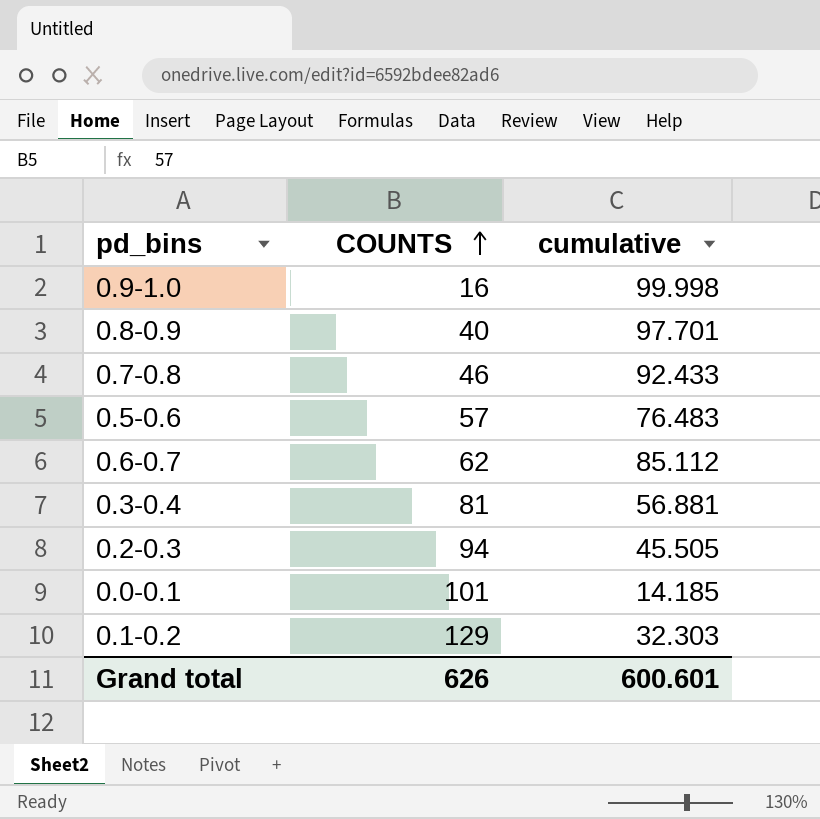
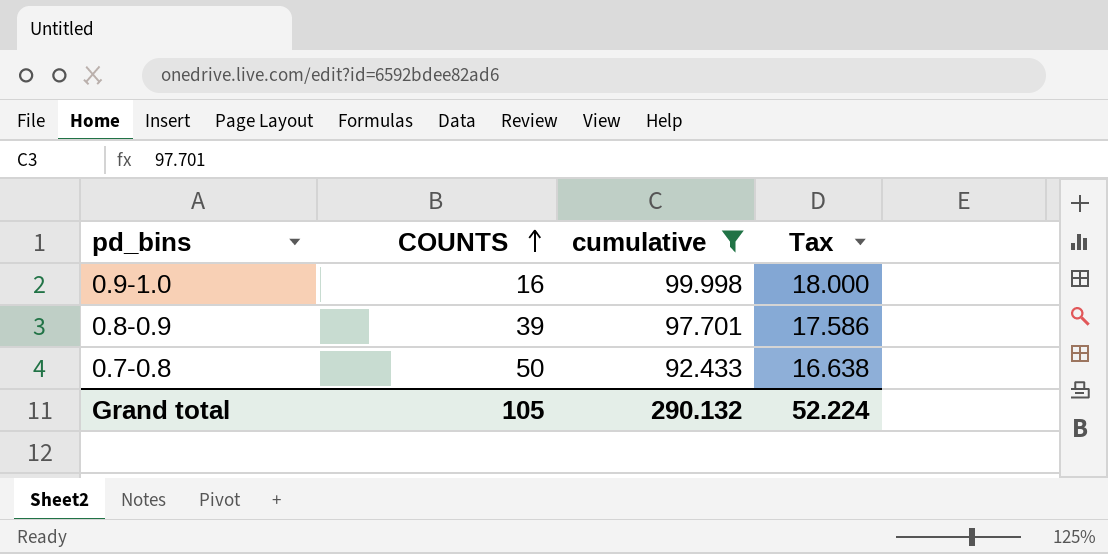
filter: none -> cumulative >= 92.433
column Tax | formula: none -> [cumulative] * 0.18
0.8-0.9 | COUNTS: 40 -> 39
0.7-0.8 | COUNTS: 46 -> 50
Grand total | COUNTS: 626 -> 105
Grand total | cumulative: 600.601 -> 290.132

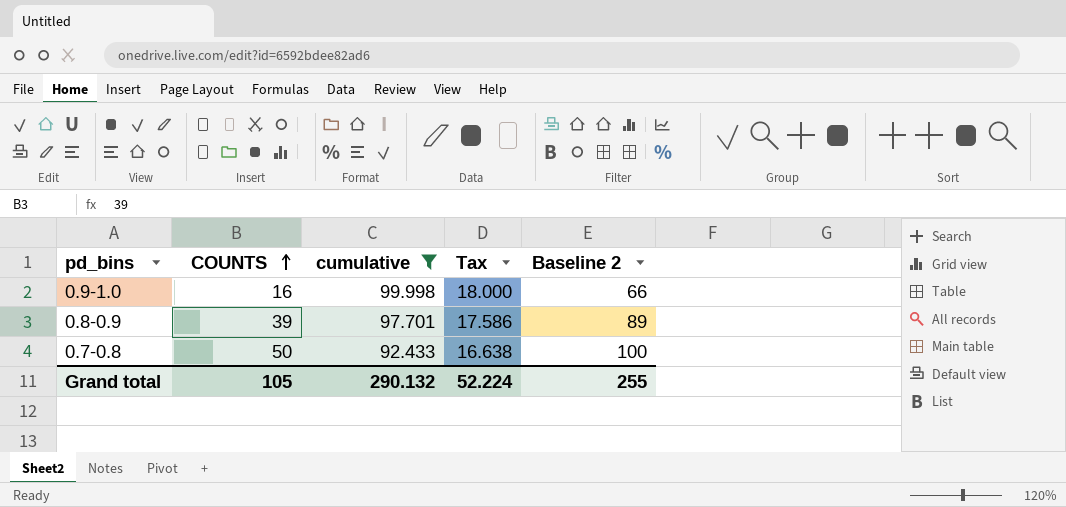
column Baseline 2 | formula: none -> [COUNTS] + 50

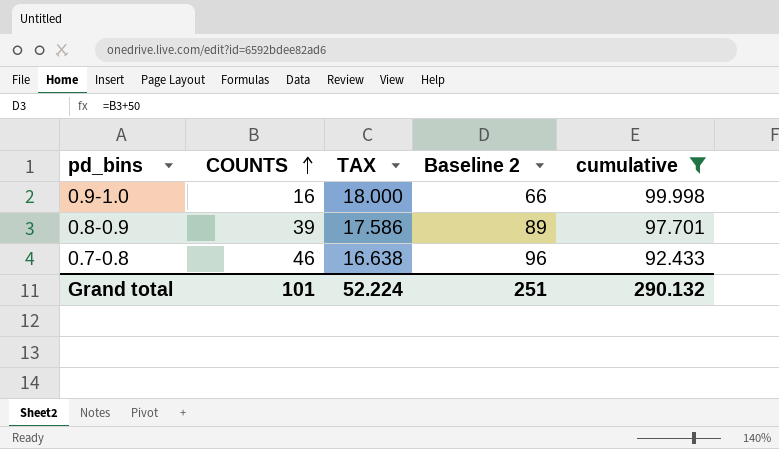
column name: Tax -> TAX
column cumulative | position: 3 -> 5
0.7-0.8 | COUNTS: 50 -> 46
0.7-0.8 | Baseline 2: 100 -> 96
Grand total | COUNTS: 105 -> 101
Grand total | Baseline 2: 255 -> 251

